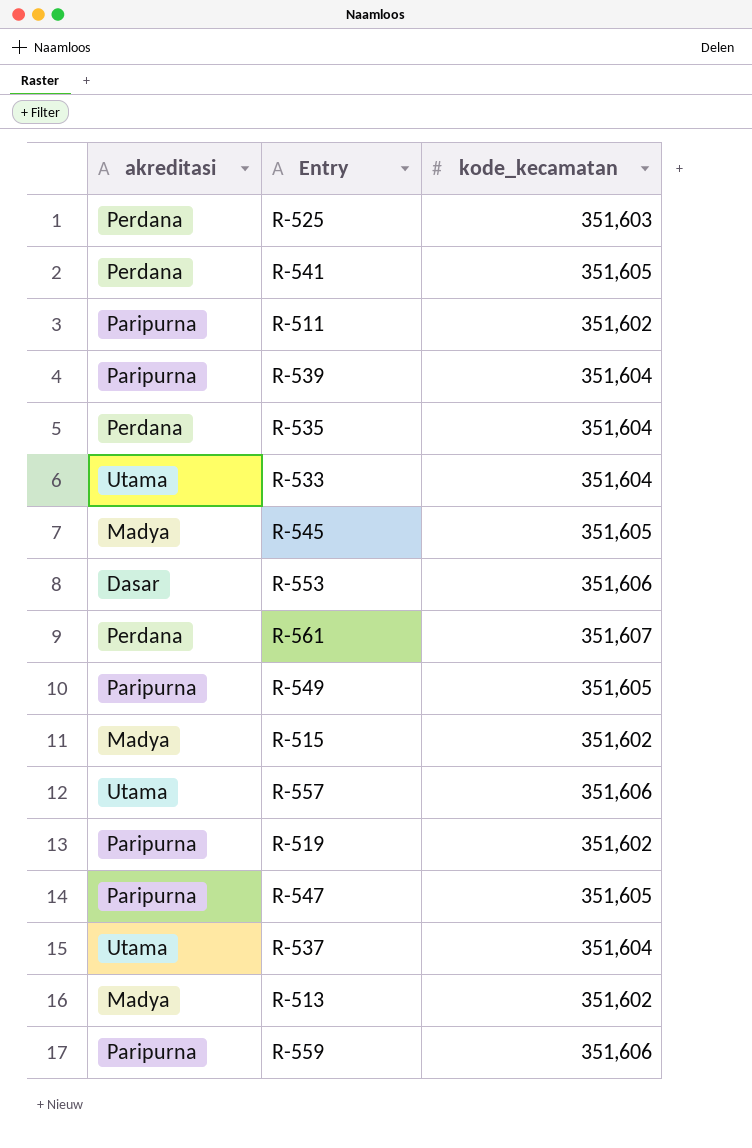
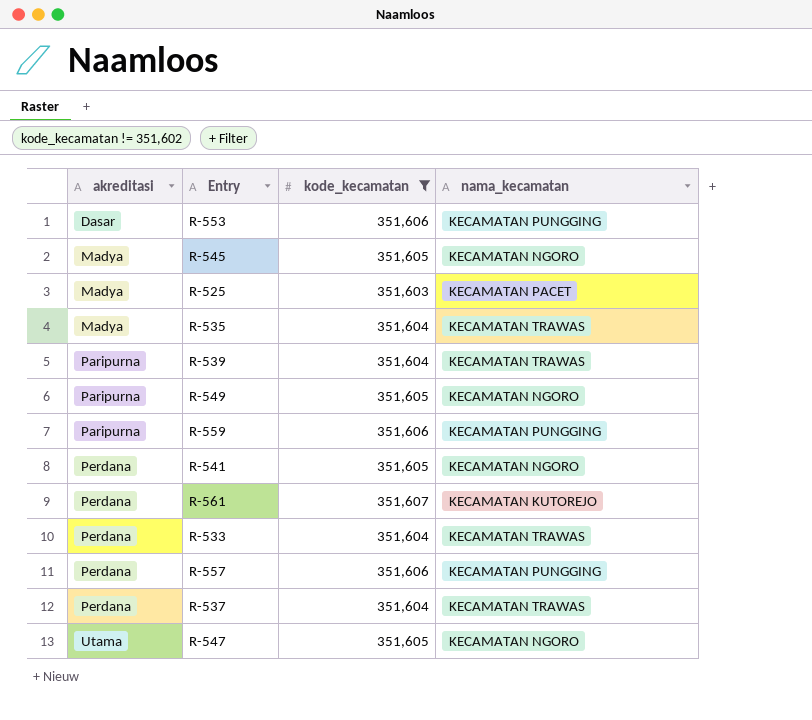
filter: none -> kode_kecamatan != 351,602
row order: none -> akreditasi ascending
column nama_kecamatan | position: none -> 4
R-525 | akreditasi: Perdana -> Madya
R-535 | akreditasi: Perdana -> Madya
R-533 | akreditasi: Utama -> Perdana
R-557 | akreditasi: Utama -> Perdana
R-537 | akreditasi: Utama -> Perdana
R-547 | akreditasi: Paripurna -> Utama

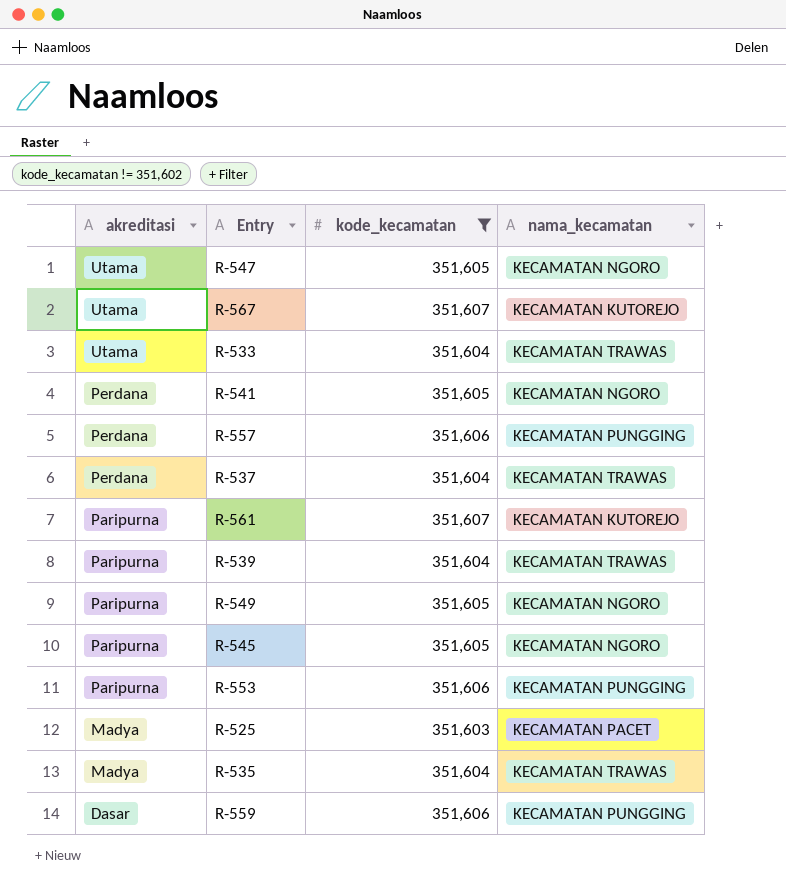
row order: akreditasi ascending -> akreditasi descending
row R-567: none -> Utama | 351,607 | KECAMATAN KUTOREJO
R-533 | akreditasi: Perdana -> Utama
R-561 | akreditasi: Perdana -> Paripurna
R-545 | akreditasi: Madya -> Paripurna
R-553 | akreditasi: Dasar -> Paripurna
R-559 | akreditasi: Paripurna -> Dasar

